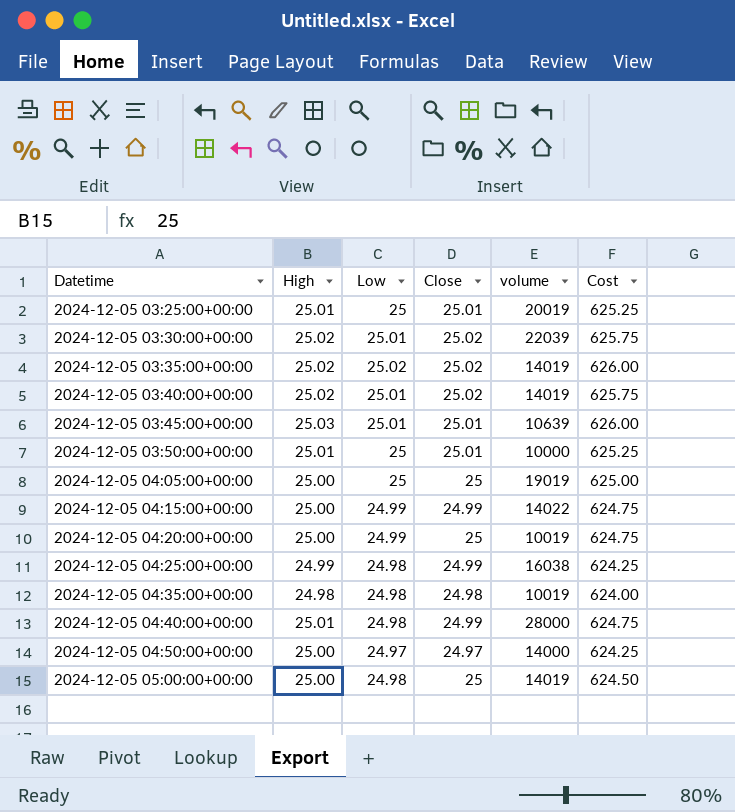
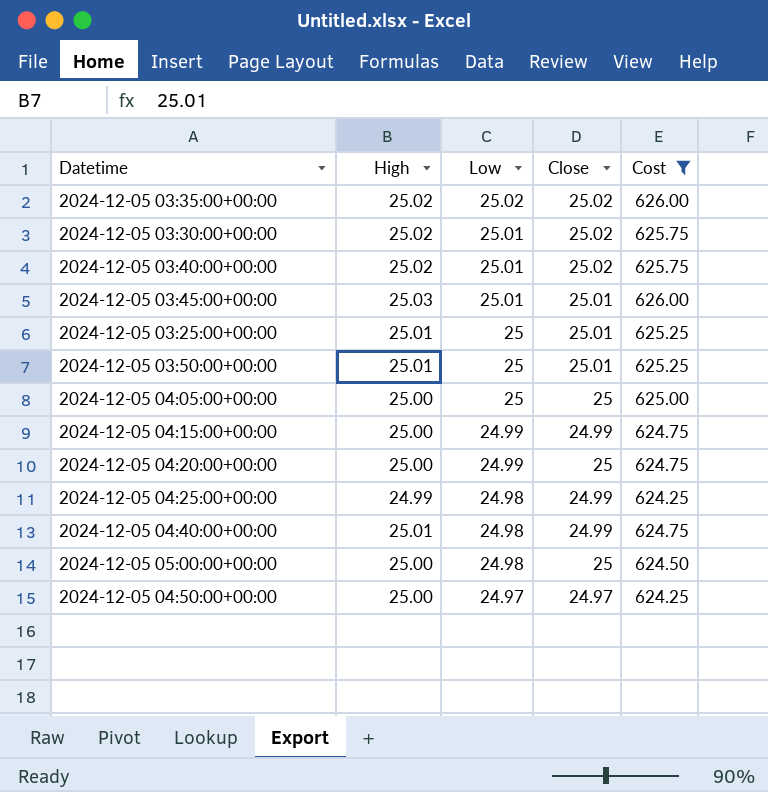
filter: none -> Cost != 624.00
row order: Datetime ascending -> Low descending
column volume | position: 5 -> none

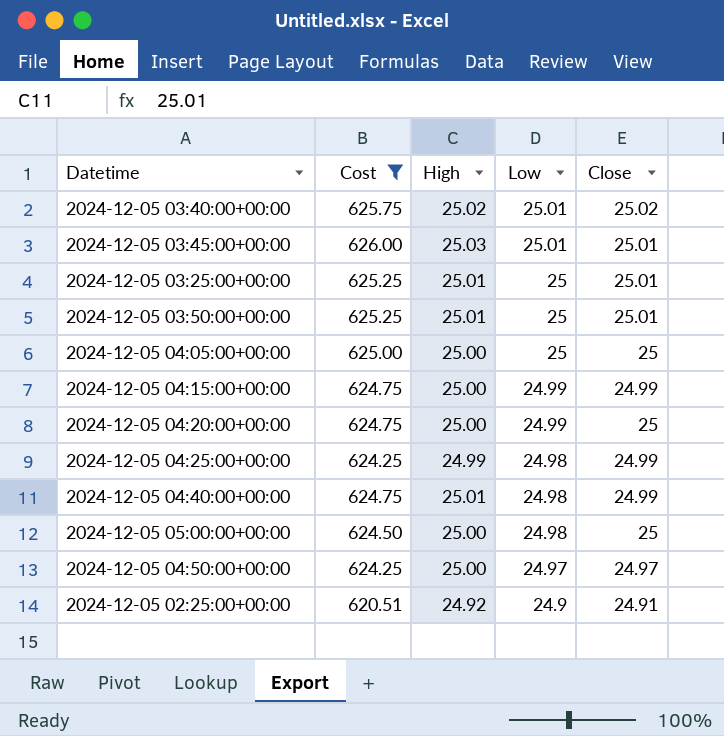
column Cost | position: 5 -> 2
row 2024-12-05 03:35:00+00:00: 25.02 | 25.02 | 25.02 | 626.00 -> none
row 2024-12-05 03:30:00+00:00: 25.02 | 25.01 | 25.02 | 625.75 -> none
row 2024-12-05 02:25:00+00:00: none -> 620.51 | 24.92 | 24.9 | 24.91

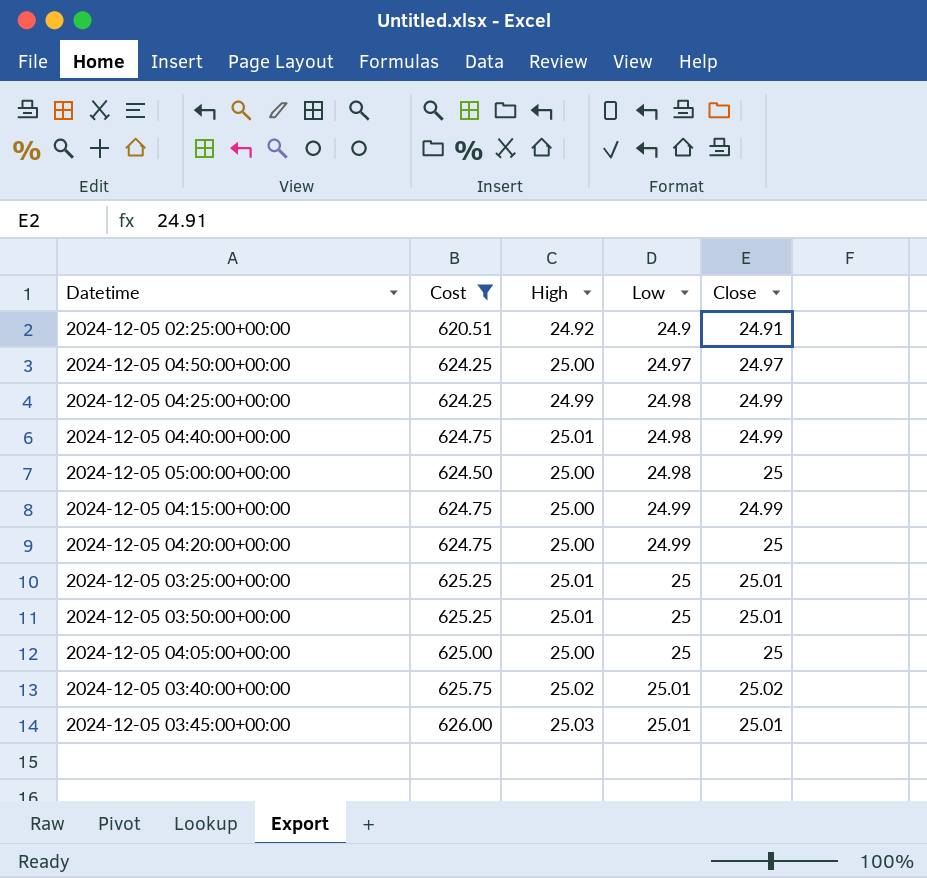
row order: Low descending -> Low ascending

